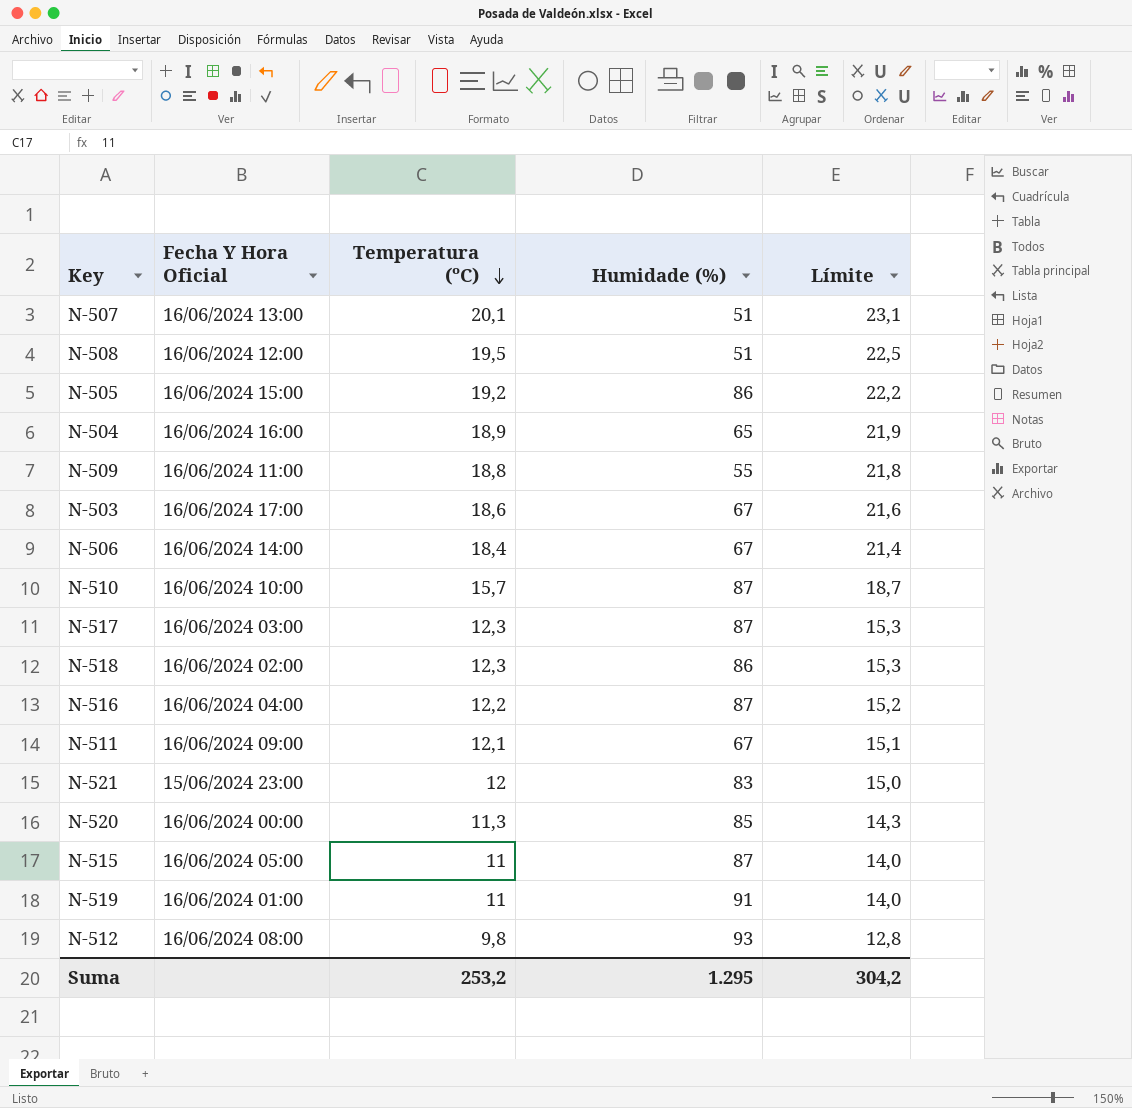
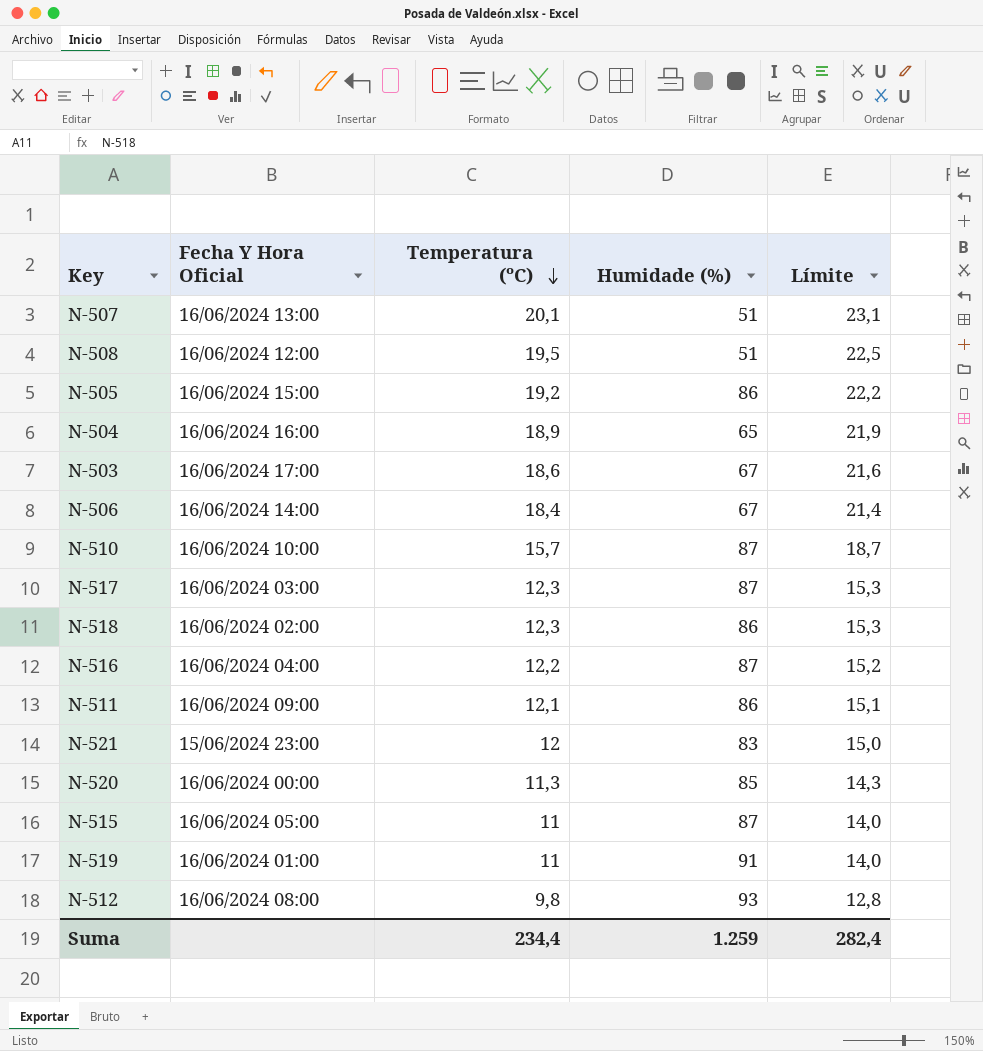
row N-509: 16/06/2024 11:00 | 18,8 | 55 | 21,8 -> none
N-511 | Humidade (%): 67 -> 86
Suma | Temperatura (ºC): 253,2 -> 234,4
Suma | Humidade (%): 1.295 -> 1.259
Suma | Límite: 304,2 -> 282,4

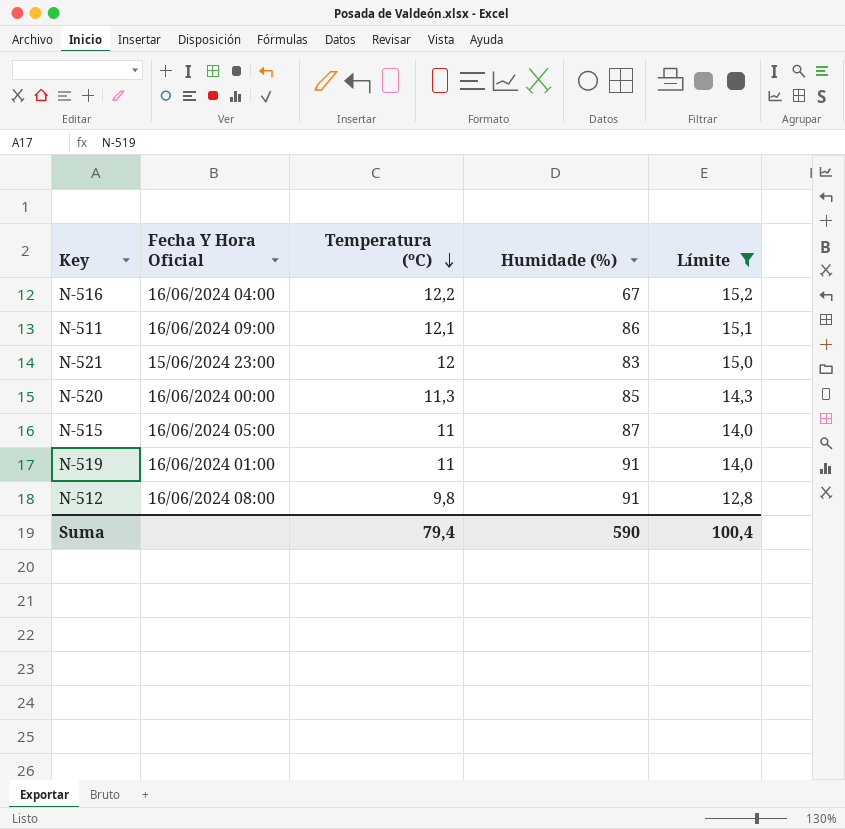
filter: none -> Límite <= 15,2
N-516 | Humidade (%): 87 -> 67
N-512 | Humidade (%): 93 -> 91
Suma | Temperatura (ºC): 234,4 -> 79,4
Suma | Humidade (%): 1.259 -> 590
Suma | Límite: 282,4 -> 100,4

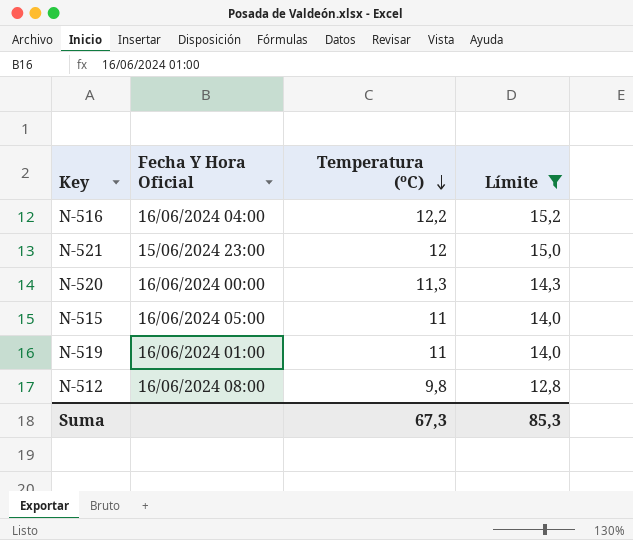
column Humidade (%) | position: 4 -> none
row N-511: 16/06/2024 09:00 | 12,1 | 86 | 15,1 -> none
Suma | Temperatura (ºC): 79,4 -> 67,3
Suma | Límite: 100,4 -> 85,3

